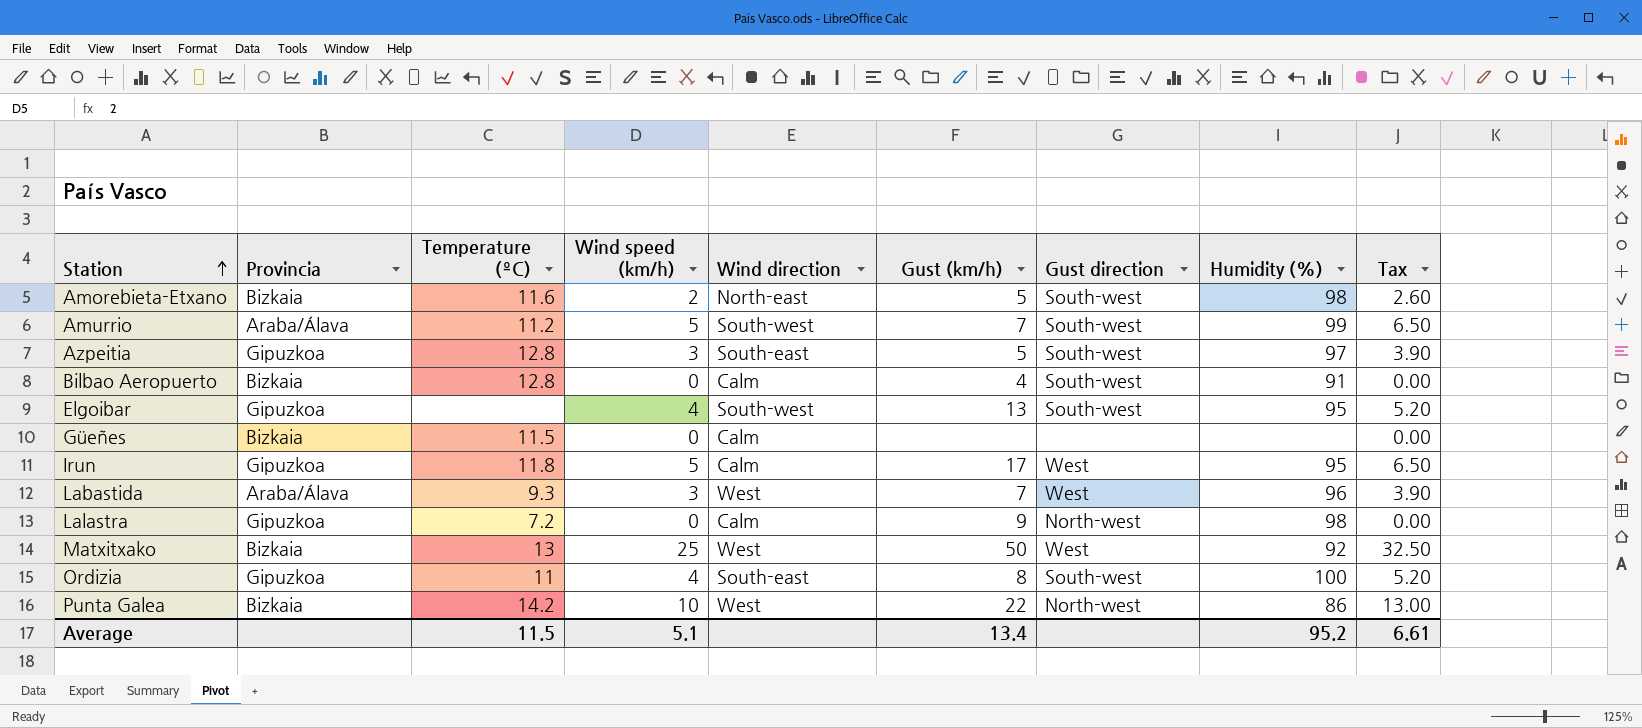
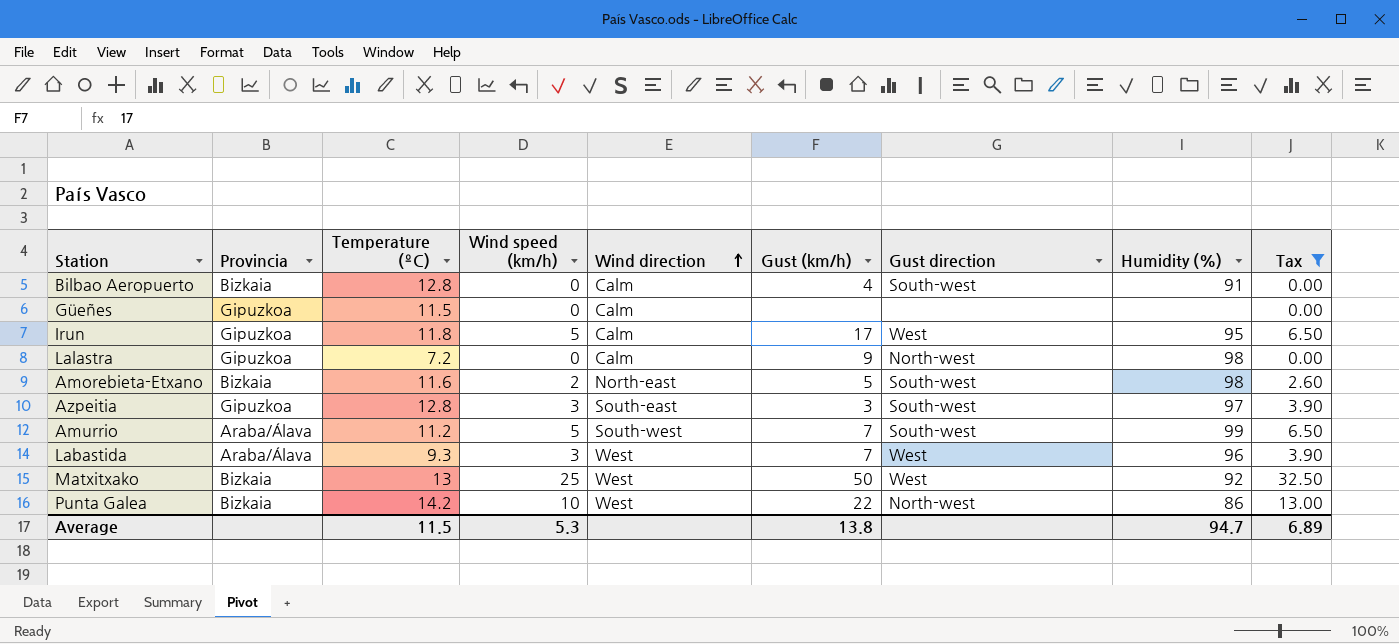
filter: none -> Tax != 5.20
row order: Station ascending -> Wind direction ascending
Güeñes | Provincia: Bizkaia -> Gipuzkoa
Azpeitia | Gust (km/h): 5 -> 3
Average | Wind speed (km/h): 5.1 -> 5.3
Average | Gust (km/h): 13.4 -> 13.8
Average | Humidity (%): 95.2 -> 94.7
Average | Tax: 6.61 -> 6.89

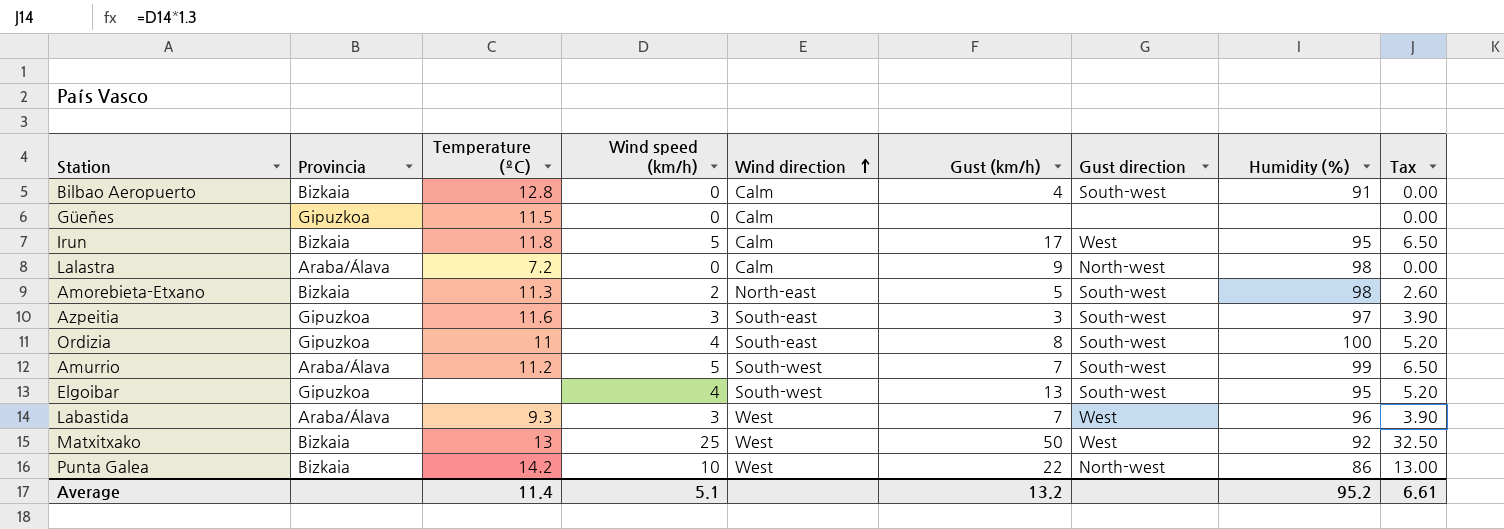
filter: Tax != 5.20 -> none
Irun | Provincia: Gipuzkoa -> Bizkaia
Lalastra | Provincia: Gipuzkoa -> Araba/Álava
Amorebieta-Etxano | Temperature (ºC): 11.6 -> 11.3
Azpeitia | Temperature (ºC): 12.8 -> 11.6
Average | Temperature (ºC): 11.5 -> 11.4
Average | Wind speed (km/h): 5.3 -> 5.1
Average | Gust (km/h): 13.8 -> 13.2
Average | Humidity (%): 94.7 -> 95.2
Average | Tax: 6.89 -> 6.61

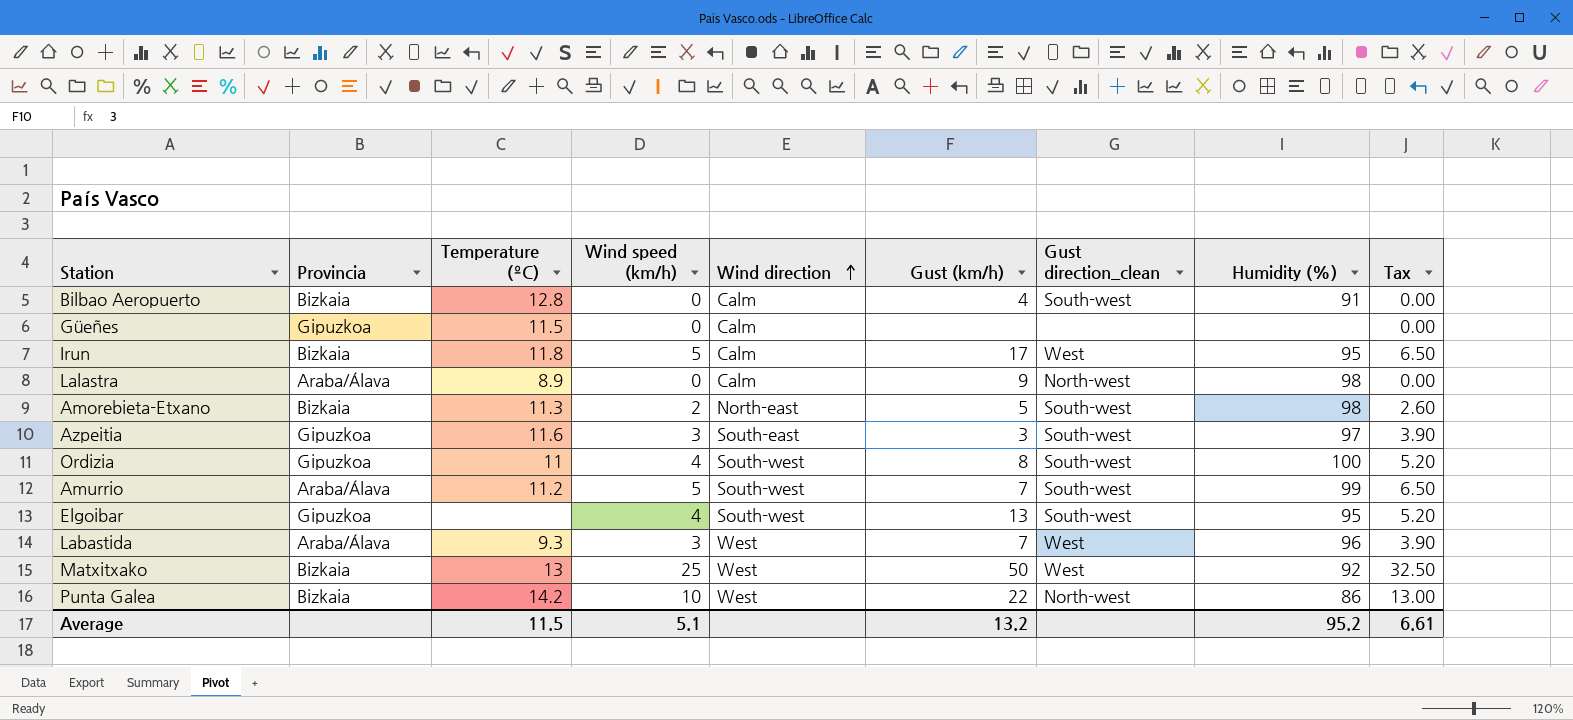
column name: Gust direction -> Gust direction_clean
Lalastra | Temperature (ºC): 7.2 -> 8.9
Ordizia | Wind direction: South-east -> South-west
Average | Temperature (ºC): 11.4 -> 11.5

